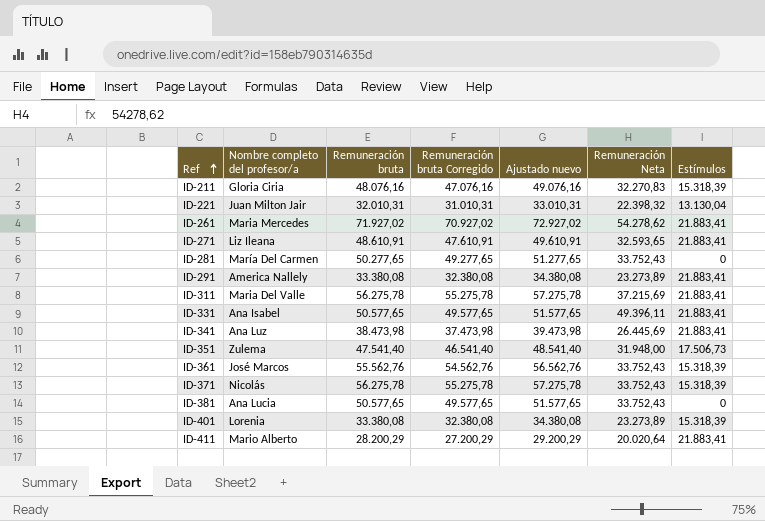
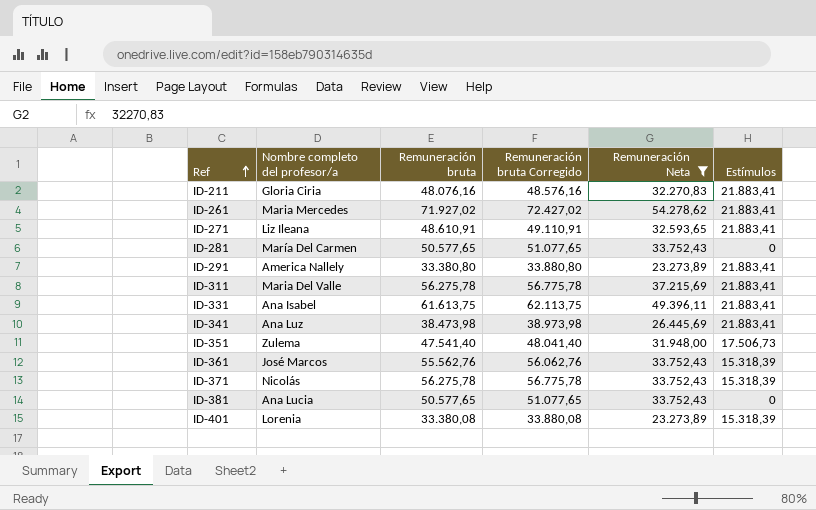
filter: none -> Remuneración Neta >= 23.273,89
column Ajustado nuevo | formula: [Remuneración bruta] + 1000 -> none
column Remuneración bruta Corregido | formula: [Remuneración bruta] - 1000 -> [Remuneración bruta] + 500
ID-211 | Estímulos: 15.318,39 -> 21.883,41
ID-281 | Remuneración bruta: 50.277,65 -> 50.577,65
ID-291 | Remuneración bruta: 33.380,08 -> 33.380,80
ID-331 | Remuneración bruta: 50.577,65 -> 61.613,75

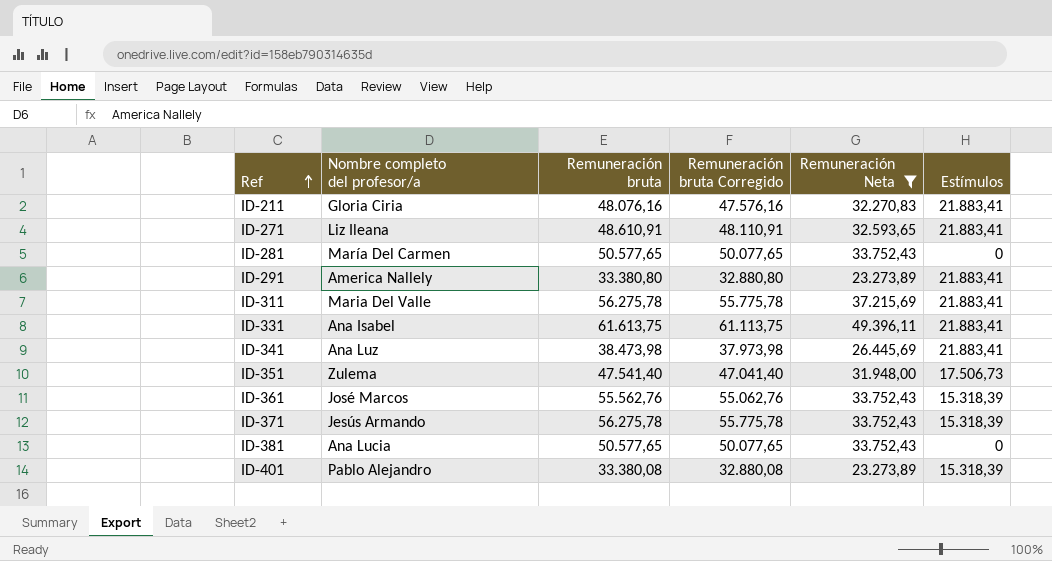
column Remuneración bruta Corregido | formula: [Remuneración bruta] + 500 -> [Remuneración bruta] - 500
row ID-261: Maria Mercedes | 71.927,02 | 72.427,02 | 54.278,62 | 21.883,41 -> none
ID-371 | Nombre completo del profesor/a: Nicolás -> Jesús Armando
ID-401 | Nombre completo del profesor/a: Lorenia -> Pablo Alejandro

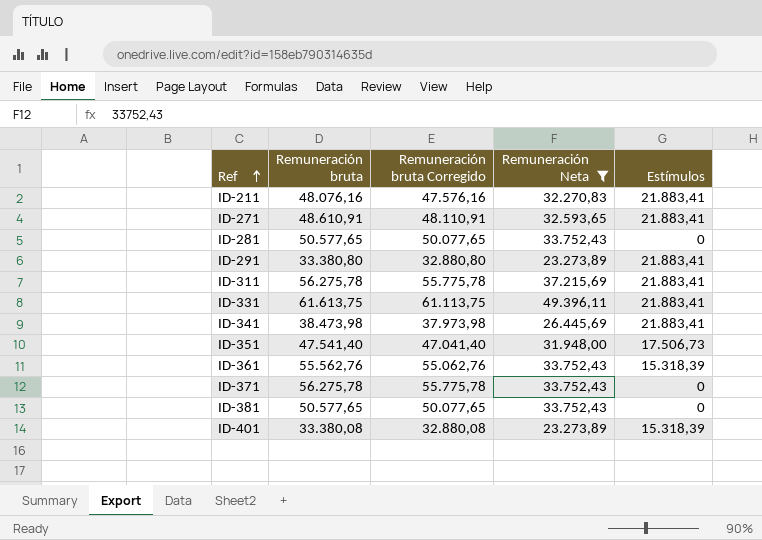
column Nombre completo del profesor/a | position: 2 -> none
ID-371 | Estímulos: 15.318,39 -> 0

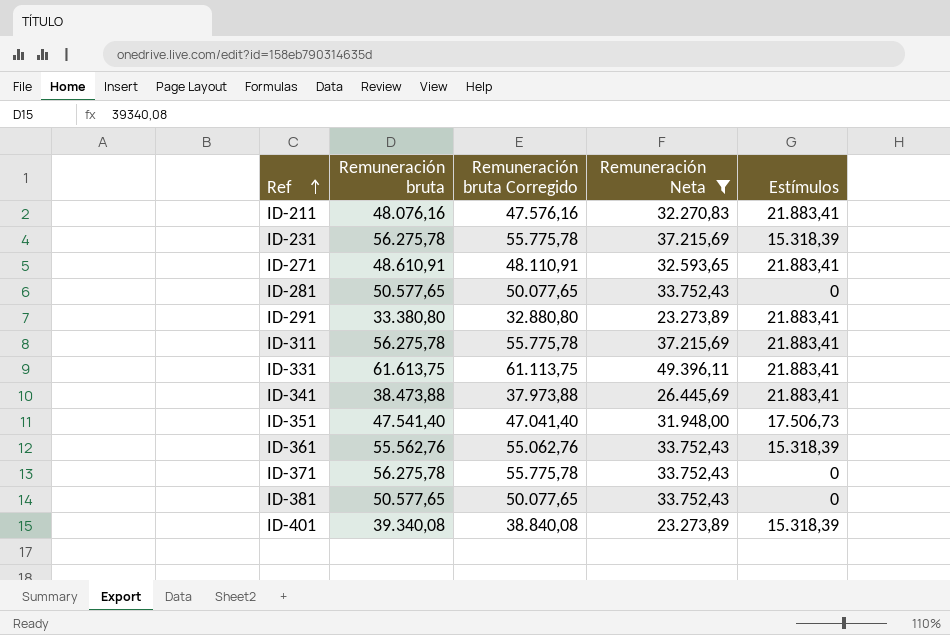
row ID-231: none -> 56.275,78 | 55.775,78 | 37.215,69 | 15.318,39
ID-341 | Remuneración bruta: 38.473,98 -> 38.473,88
ID-341 | Remuneración bruta Corregido: 37.973,98 -> 37.973,88
ID-401 | Remuneración bruta: 33.380,08 -> 39.340,08
ID-401 | Remuneración bruta Corregido: 32.880,08 -> 38.840,08

